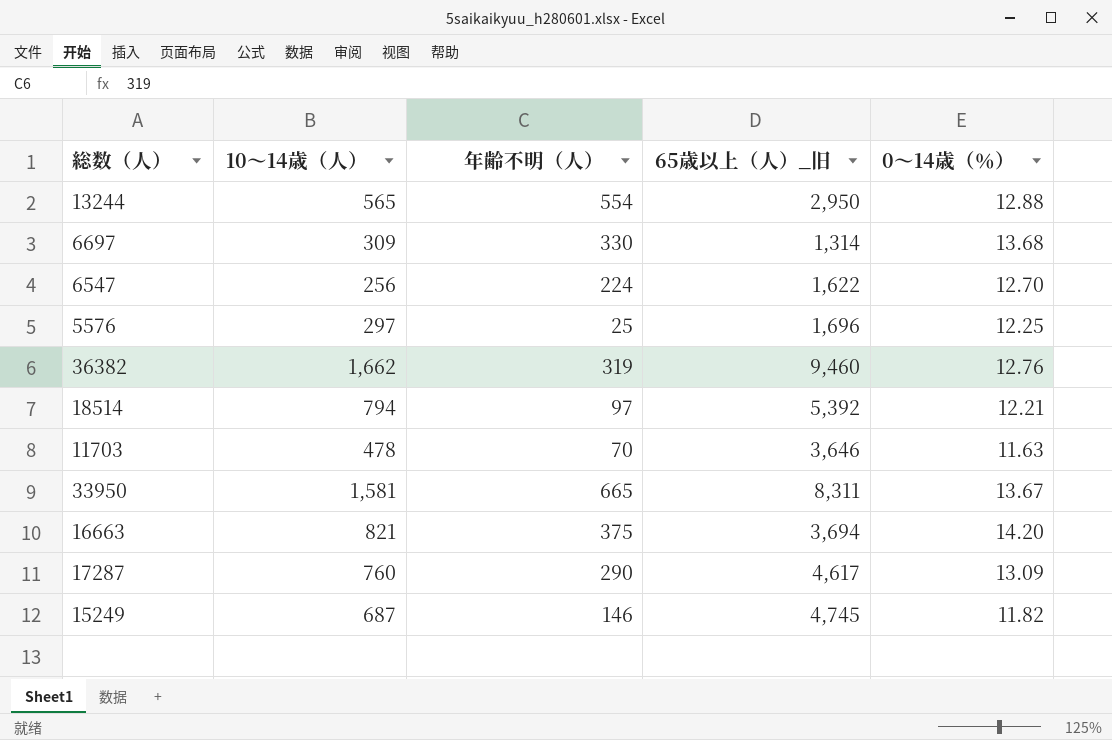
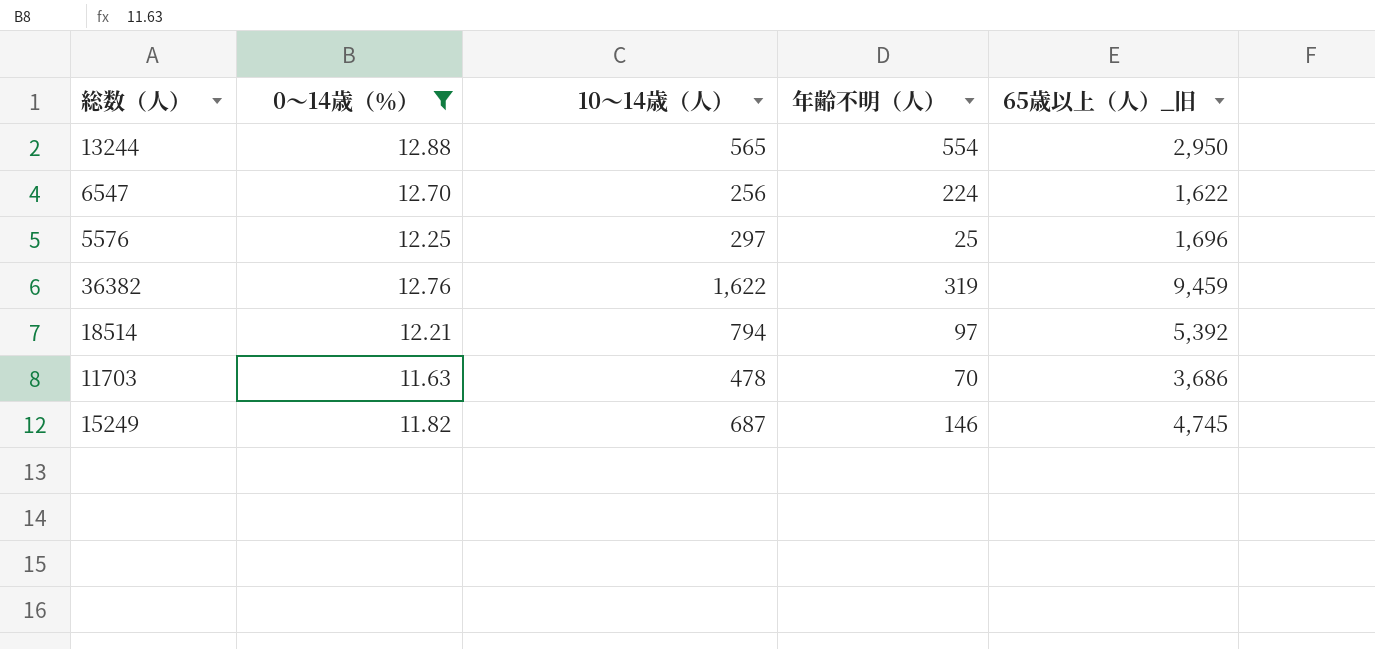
filter: none -> 0～14歳（％） <= 12.88
column 0～14歳（％） | position: 5 -> 2
36382 | 10～14歳（人）: 1,662 -> 1,622
36382 | 65歳以上（人）_旧: 9,460 -> 9,459
11703 | 65歳以上（人）_旧: 3,646 -> 3,686

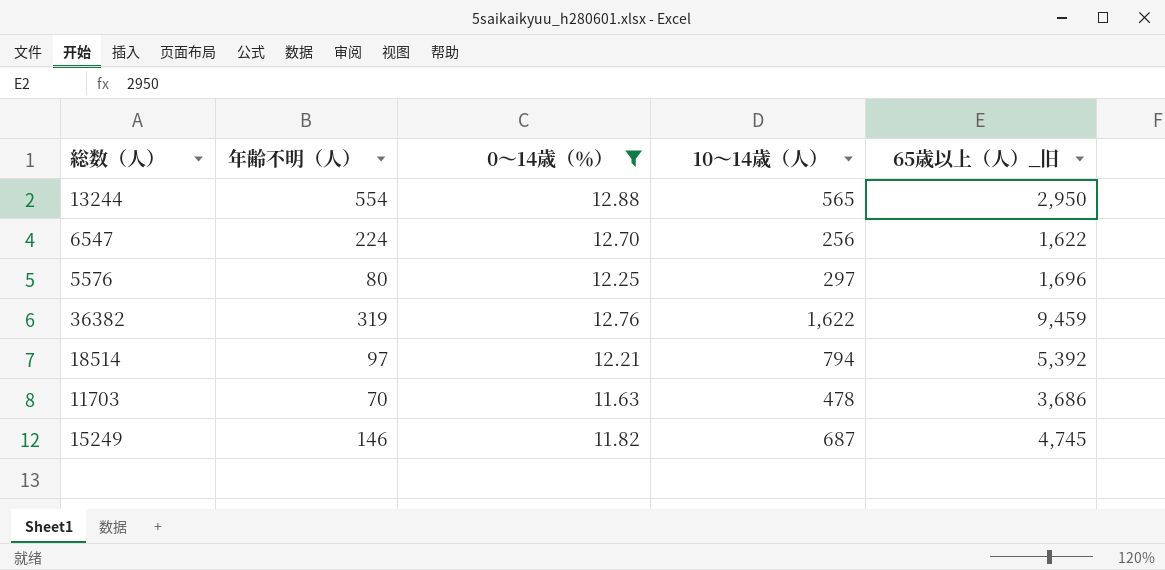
column 年齢不明（人） | position: 4 -> 2
5576 | 年齢不明（人）: 25 -> 80

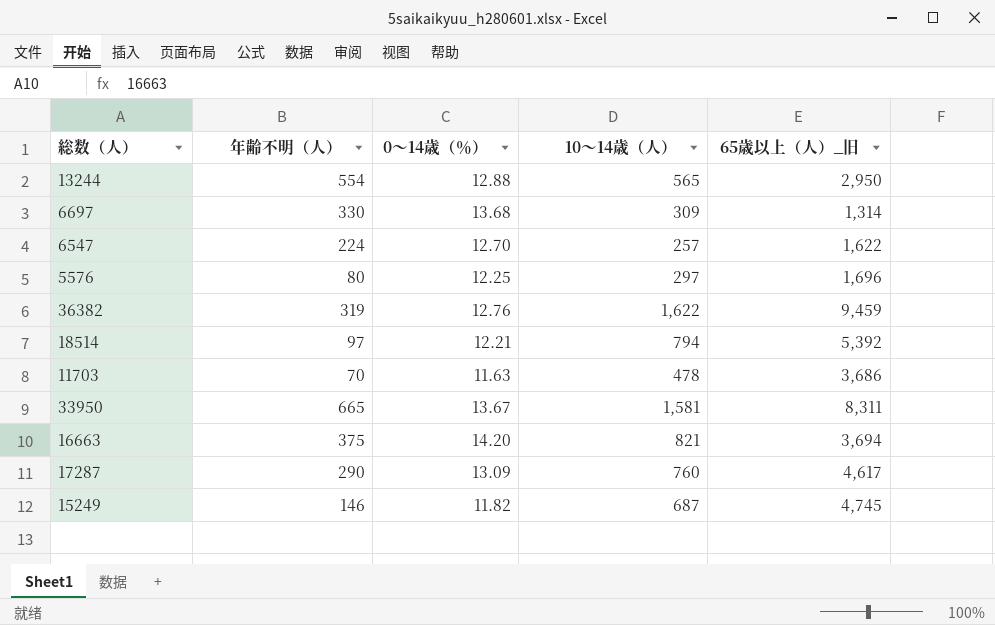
filter: 0～14歳（％） <= 12.88 -> none
6547 | 10～14歳（人）: 256 -> 257

